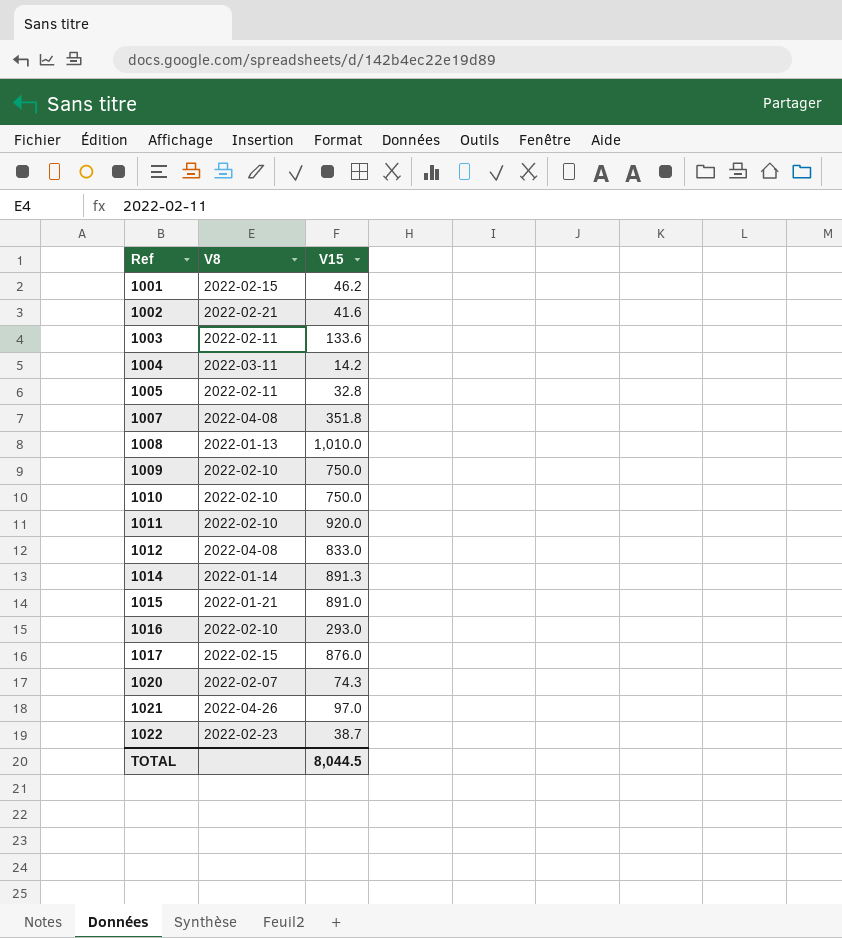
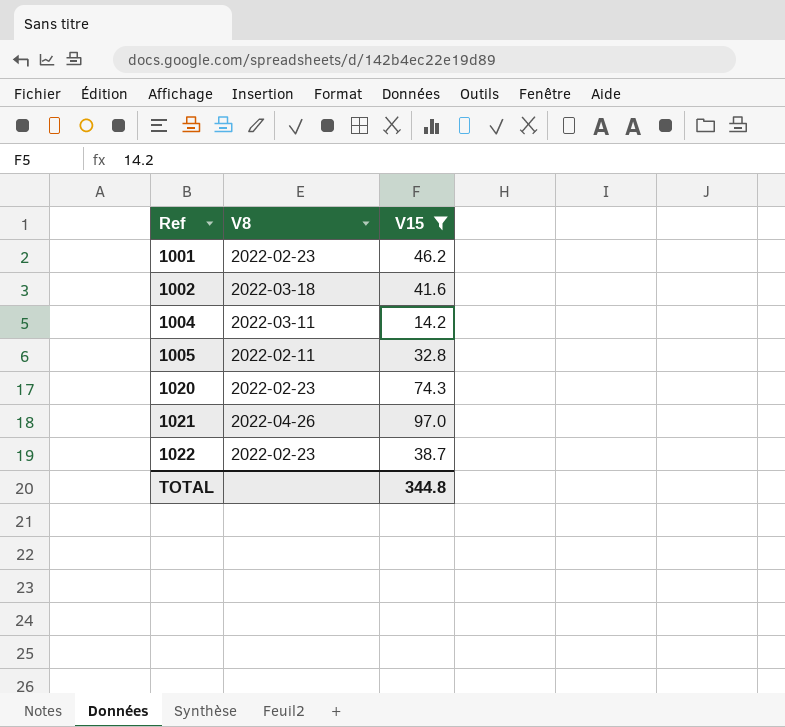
filter: none -> V15 <= 97.0
1001 | V8: 2022-02-15 -> 2022-02-23
1002 | V8: 2022-02-21 -> 2022-03-18
1020 | V8: 2022-02-07 -> 2022-02-23
TOTAL | V15: 8,044.5 -> 344.8

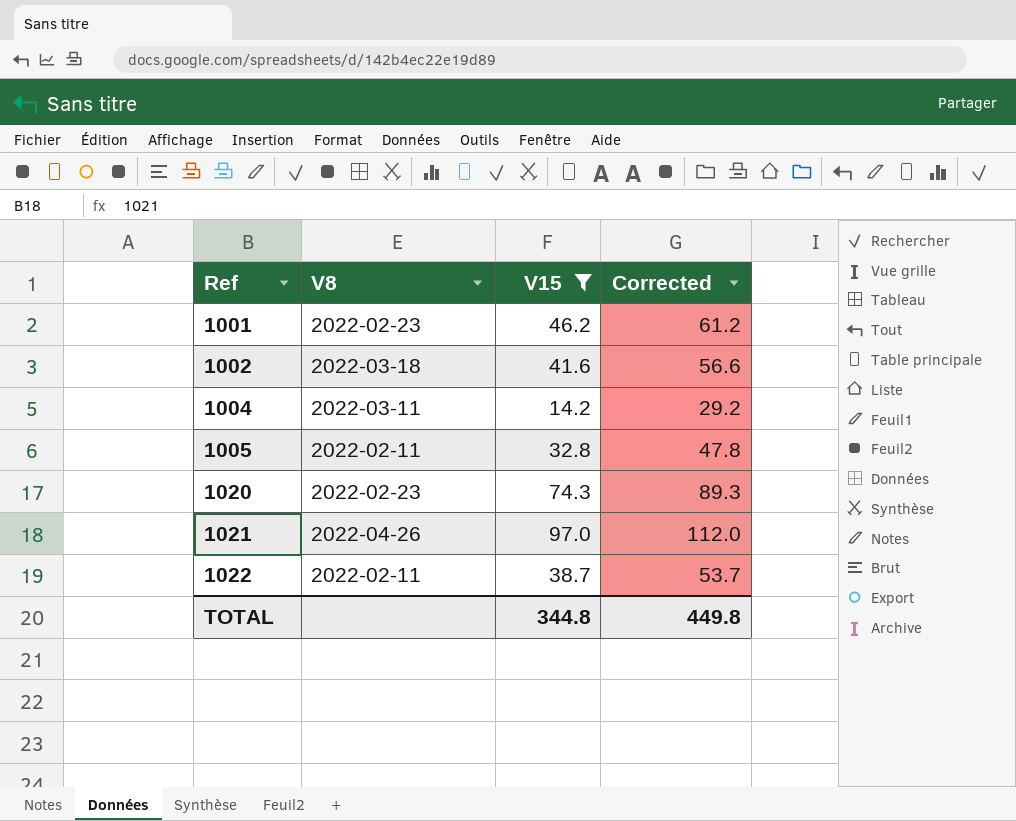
column Corrected | formula: none -> [V15] + 15
1022 | V8: 2022-02-23 -> 2022-02-11

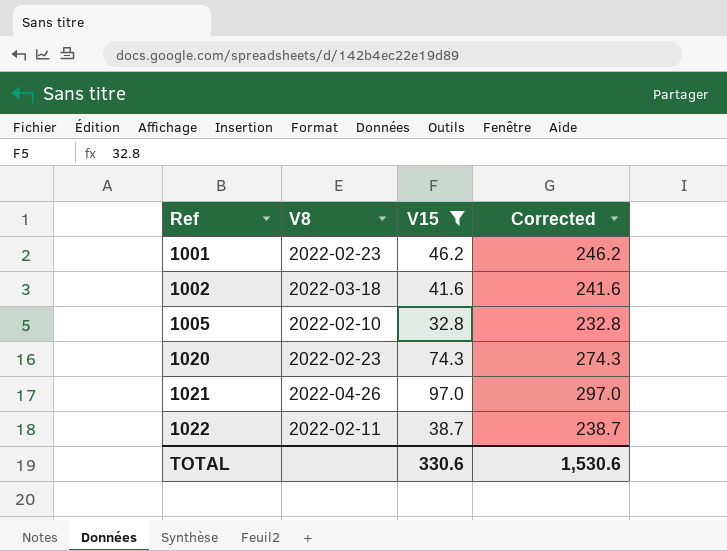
column Corrected | formula: [V15] + 15 -> [V15] + 200
row 1004: 2022-03-11 | 14.2 | 29.2 -> none
1005 | V8: 2022-02-11 -> 2022-02-10
TOTAL | V15: 344.8 -> 330.6
TOTAL | Corrected: 449.8 -> 1,530.6

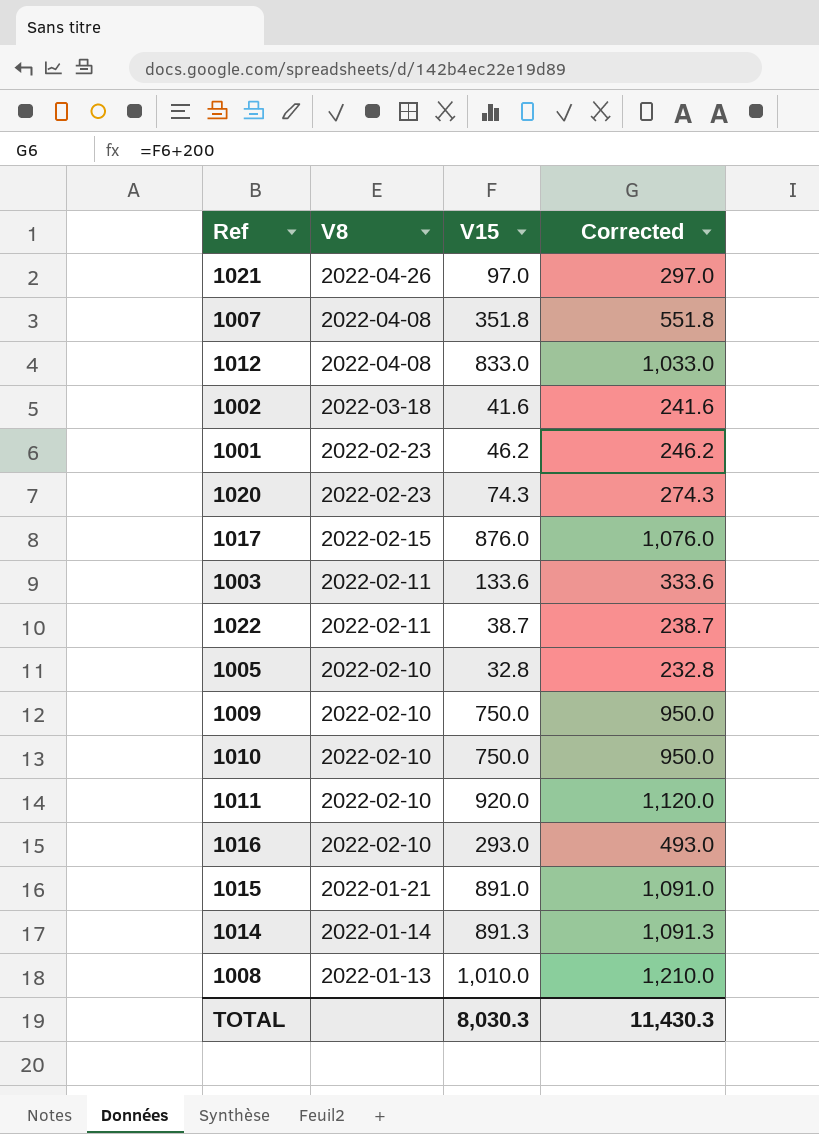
filter: V15 <= 97.0 -> none
row order: Ref ascending -> V8 descending
TOTAL | V15: 330.6 -> 8,030.3
TOTAL | Corrected: 1,530.6 -> 11,430.3

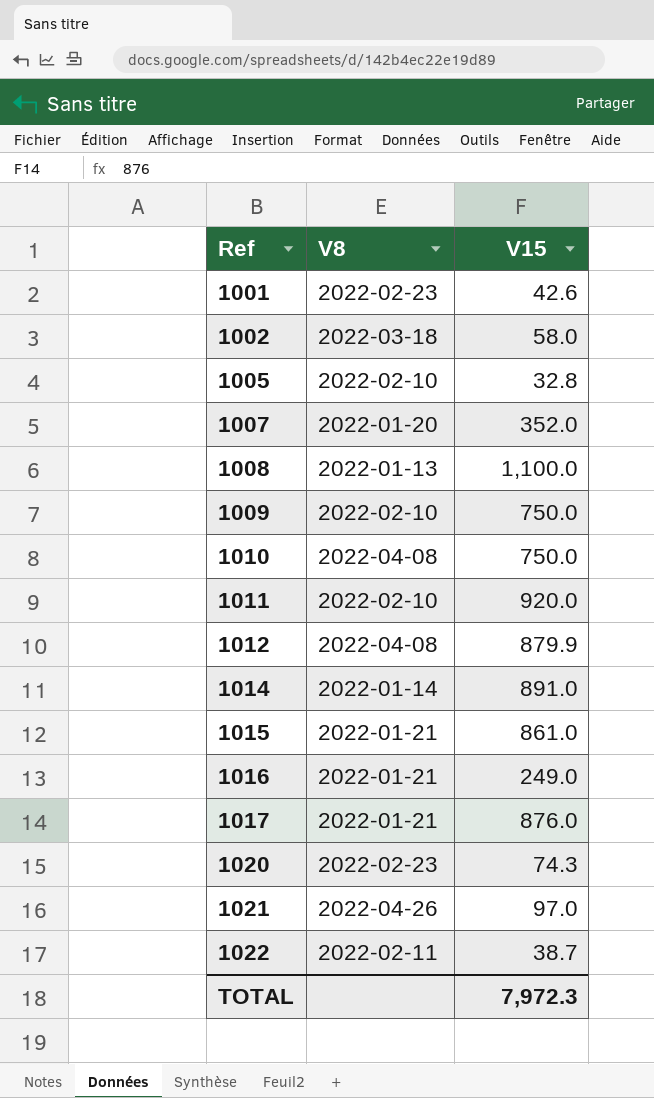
row order: V8 descending -> Ref ascending
column Corrected | formula: [V15] + 200 -> none
row 1003: 2022-02-11 | 133.6 | 333.6 -> none
1001 | V15: 46.2 -> 42.6
1002 | V15: 41.6 -> 58.0
1007 | V8: 2022-04-08 -> 2022-01-20
1007 | V15: 351.8 -> 352.0
1008 | V15: 1,010.0 -> 1,100.0
1010 | V8: 2022-02-10 -> 2022-04-08
1012 | V15: 833.0 -> 879.9
1014 | V15: 891.3 -> 891.0
1015 | V15: 891.0 -> 861.0
1016 | V8: 2022-02-10 -> 2022-01-21
1016 | V15: 293.0 -> 249.0
1017 | V8: 2022-02-15 -> 2022-01-21
TOTAL | V15: 8,030.3 -> 7,972.3

